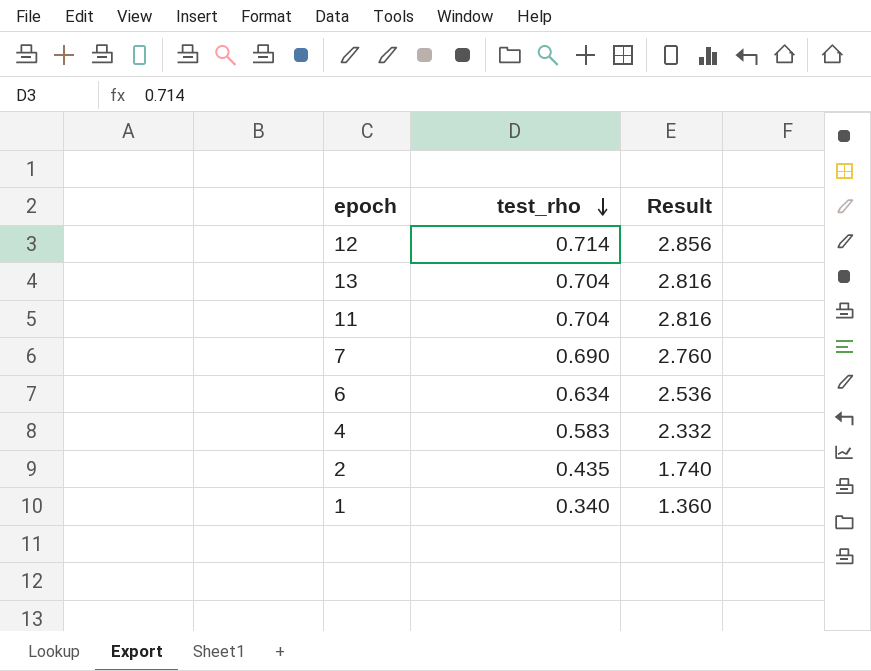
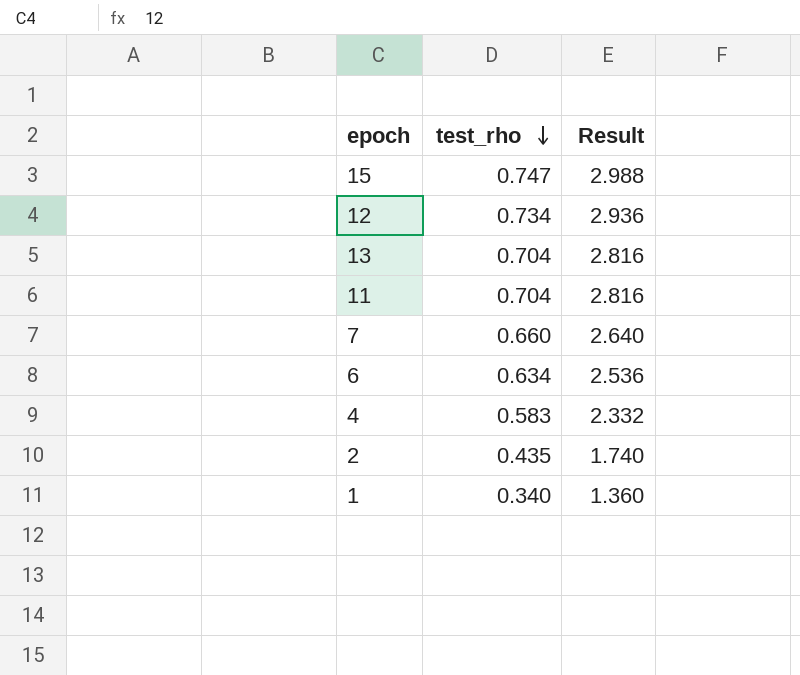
row 15: none -> 0.747 | 2.988
12 | test_rho: 0.714 -> 0.734
12 | Result: 2.856 -> 2.936
7 | test_rho: 0.690 -> 0.660
7 | Result: 2.760 -> 2.640

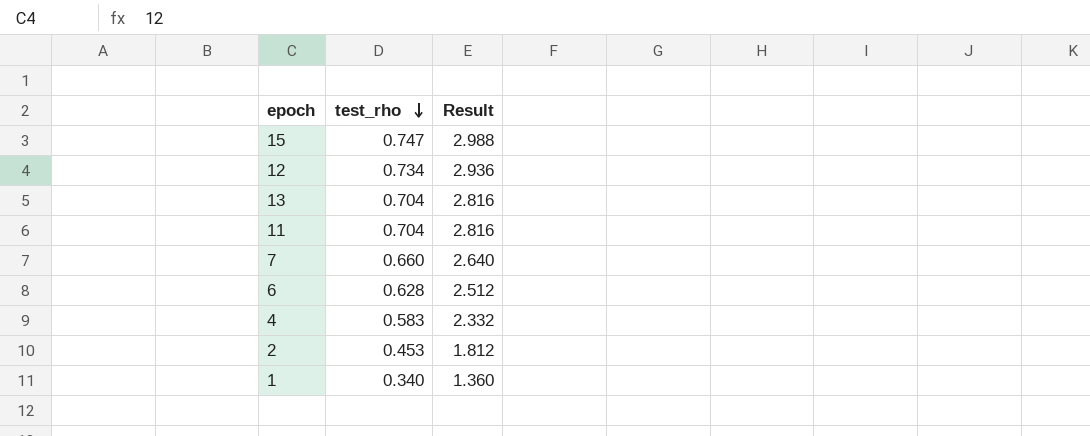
6 | test_rho: 0.634 -> 0.628
6 | Result: 2.536 -> 2.512
2 | test_rho: 0.435 -> 0.453
2 | Result: 1.740 -> 1.812

